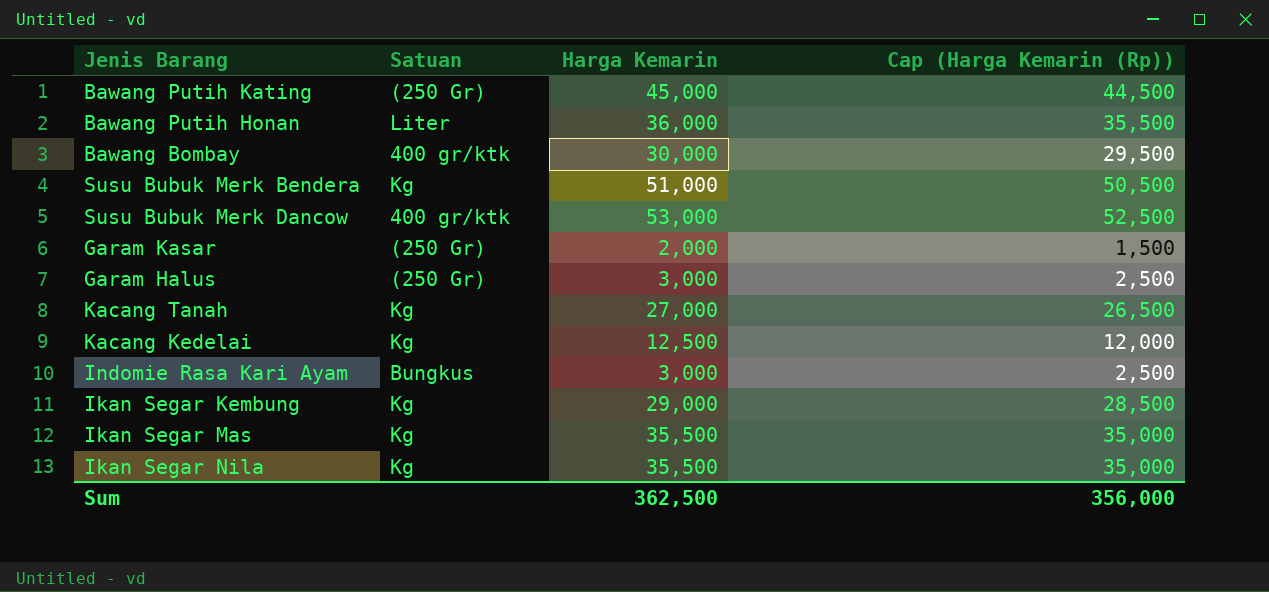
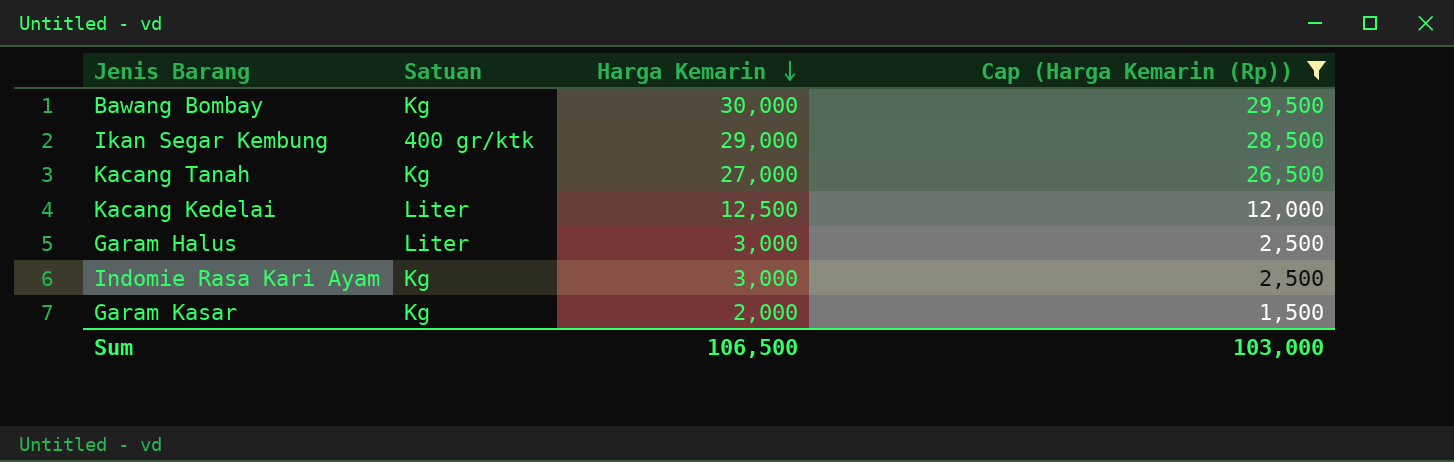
filter: none -> Cap (Harga Kemarin (Rp)) <= 29,500
row order: none -> Harga Kemarin descending
Bawang Bombay | Satuan: 400 gr/ktk -> Kg
Ikan Segar Kembung | Satuan: Kg -> 400 gr/ktk
Kacang Kedelai | Satuan: Kg -> Liter
Garam Halus | Satuan: (250 Gr) -> Liter
Indomie Rasa Kari Ayam | Satuan: Bungkus -> Kg
Garam Kasar | Satuan: (250 Gr) -> Kg
Sum | Harga Kemarin: 362,500 -> 106,500
Sum | Cap (Harga Kemarin (Rp)): 356,000 -> 103,000

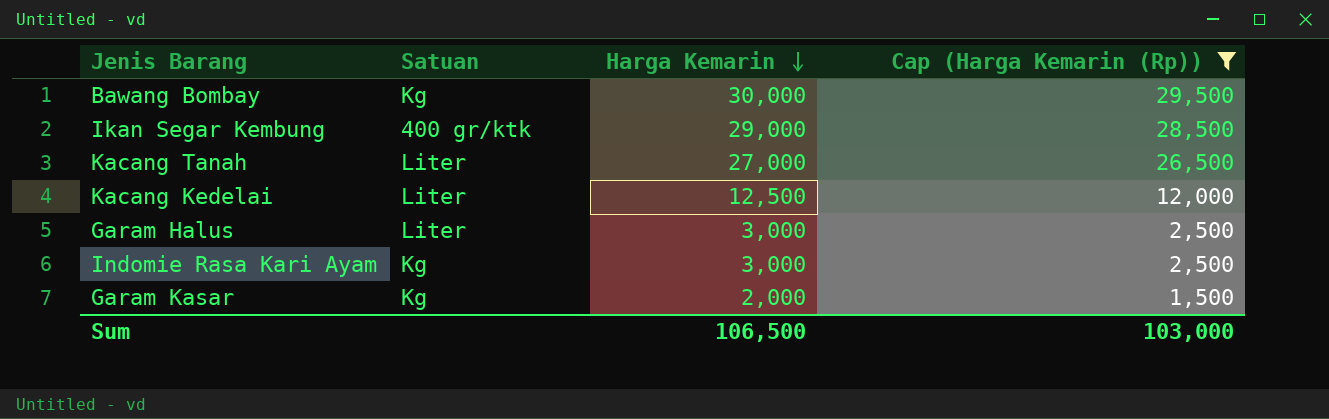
Kacang Tanah | Satuan: Kg -> Liter

